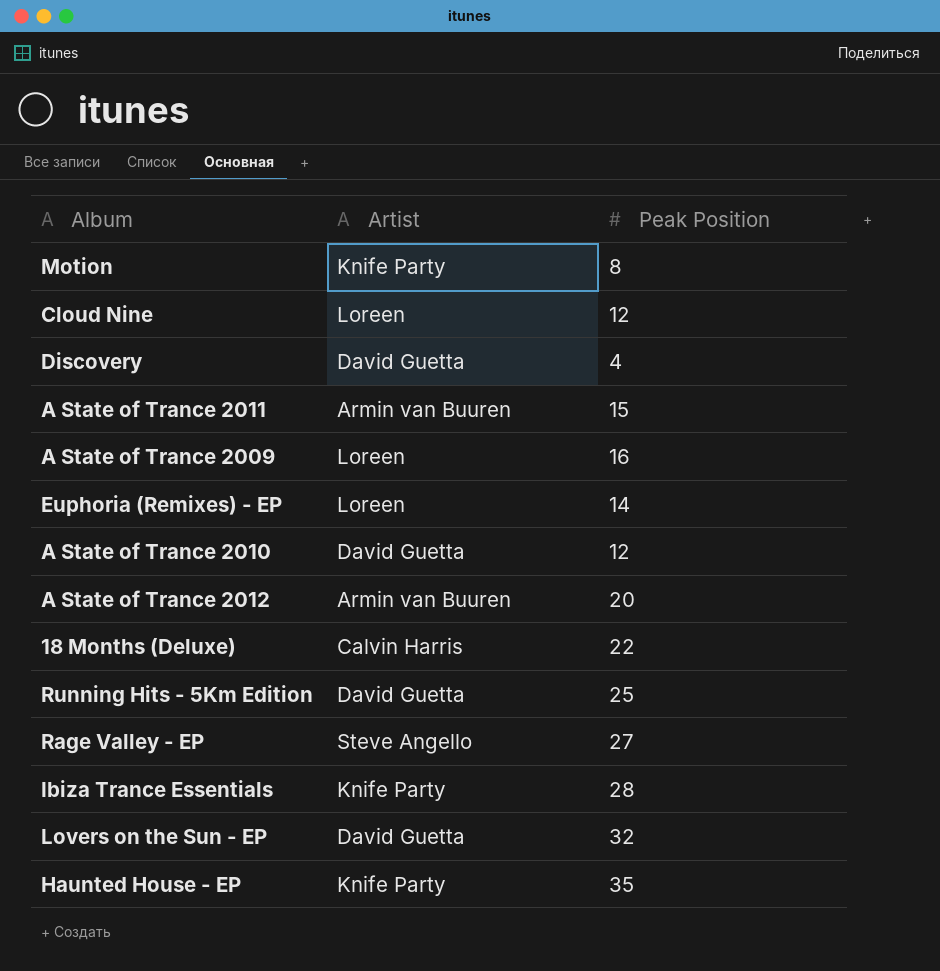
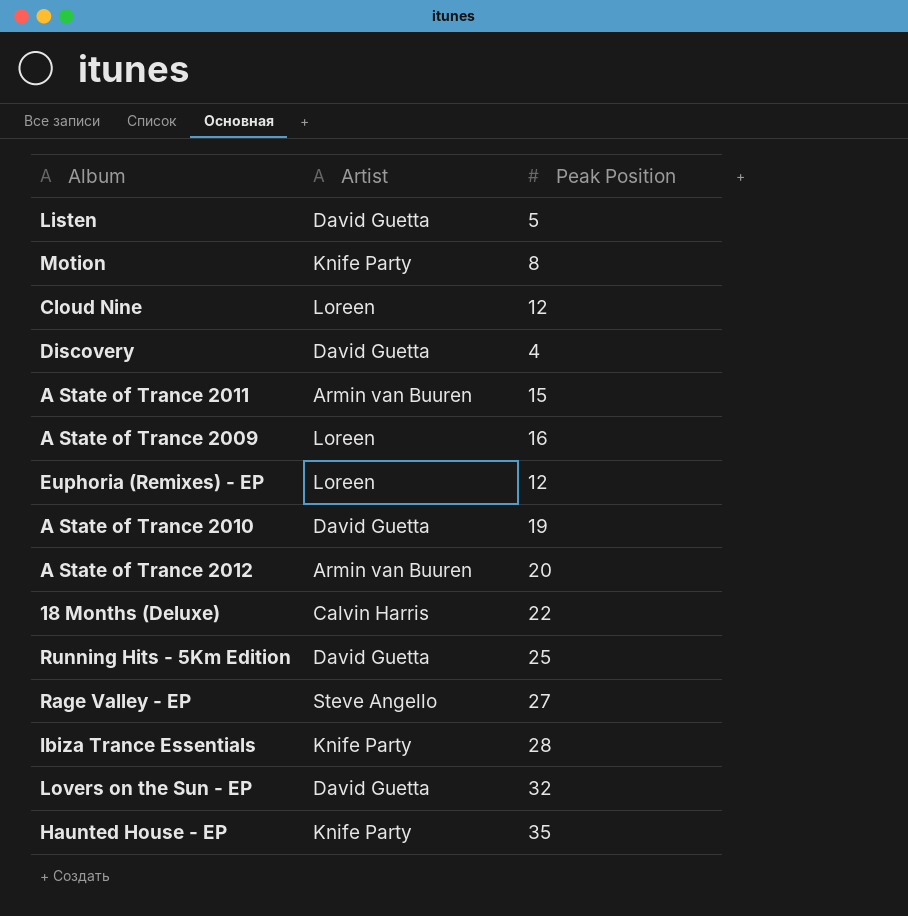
row Listen: none -> David Guetta | 5
Euphoria (Remixes) - EP | Peak Position: 14 -> 12
A State of Trance 2010 | Peak Position: 12 -> 19

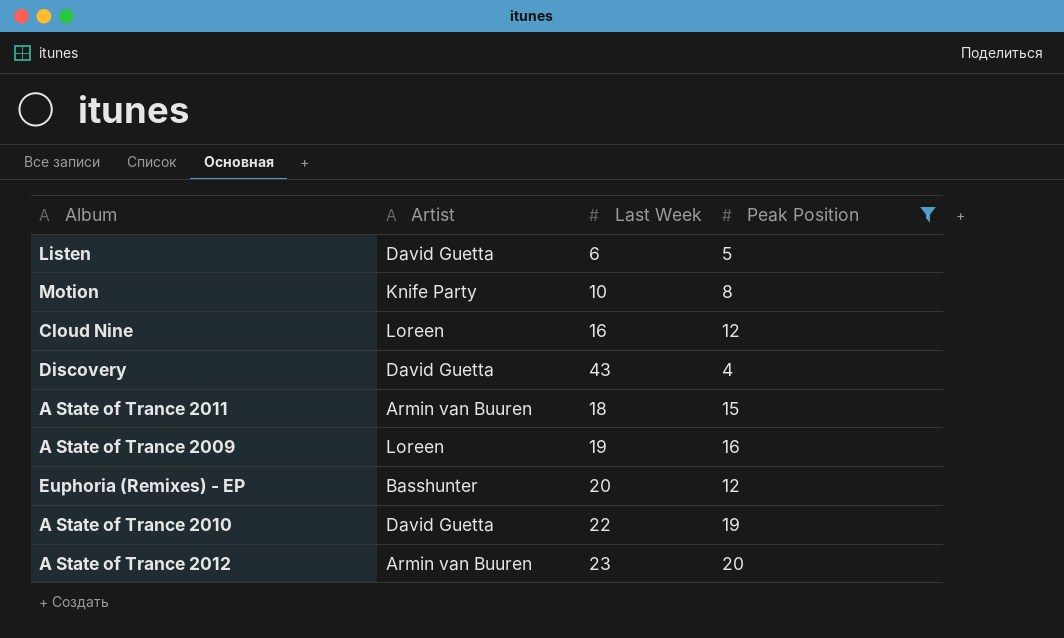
filter: none -> Peak Position <= 20
column Last Week | position: none -> 3
Euphoria (Remixes) - EP | Artist: Loreen -> Basshunter

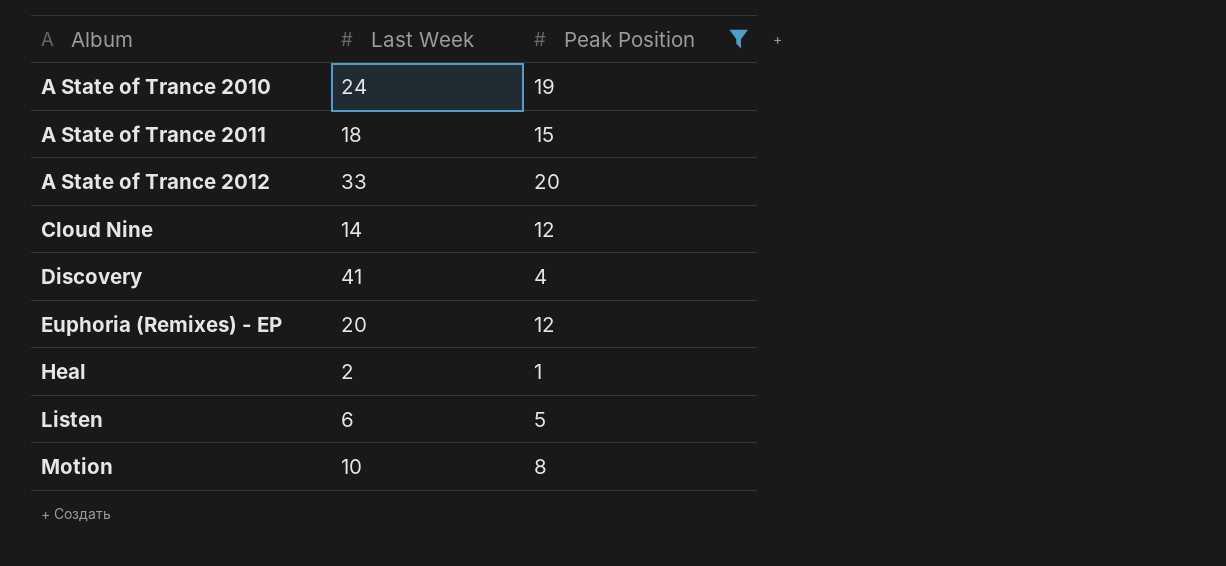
row order: none -> Album ascending
column Artist | position: 2 -> none
row A State of Trance 2009: Loreen | 19 | 16 -> none
A State of Trance 2010 | Last Week: 22 -> 24
A State of Trance 2012 | Last Week: 23 -> 33
Cloud Nine | Last Week: 16 -> 14
Discovery | Last Week: 43 -> 41
row Heal: none -> 2 | 1

